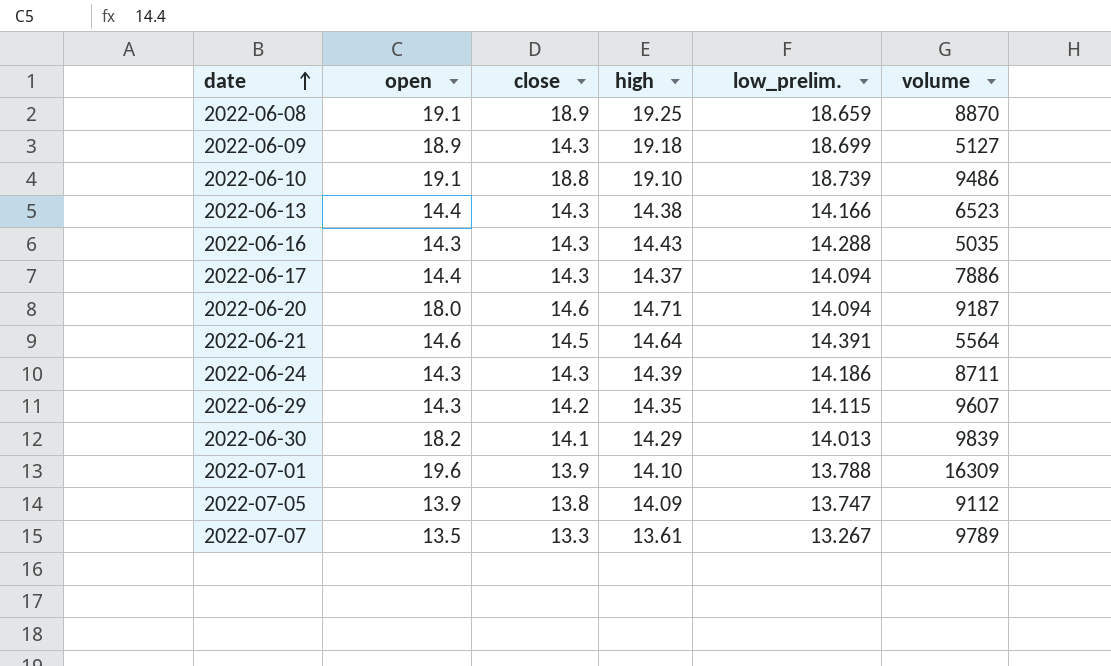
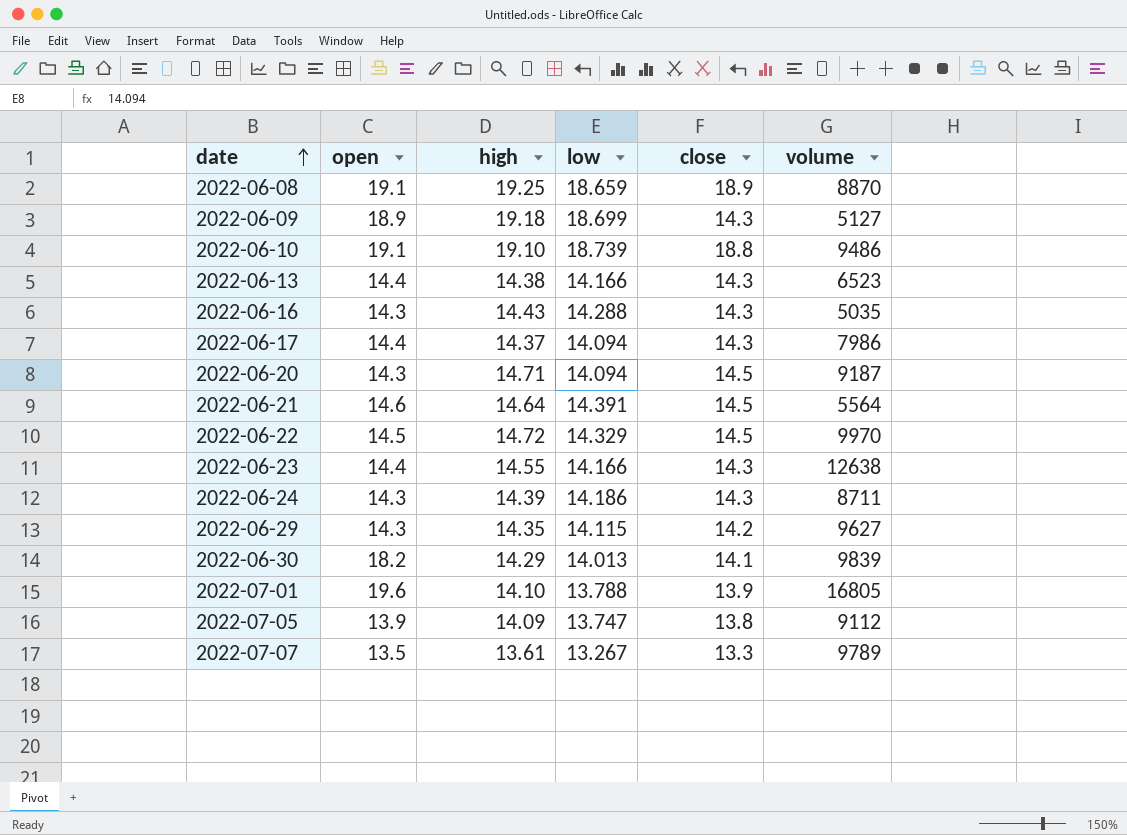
column name: low_prelim. -> low
column close | position: 3 -> 5
2022-06-17 | volume: 7886 -> 7986
2022-06-20 | open: 18.0 -> 14.3
2022-06-20 | close: 14.6 -> 14.5
row 2022-06-22: none -> 14.5 | 14.72 | 14.329 | 14.5 | 9970
row 2022-06-23: none -> 14.4 | 14.55 | 14.166 | 14.3 | 12638
2022-06-29 | volume: 9607 -> 9627
2022-07-01 | volume: 16309 -> 16805

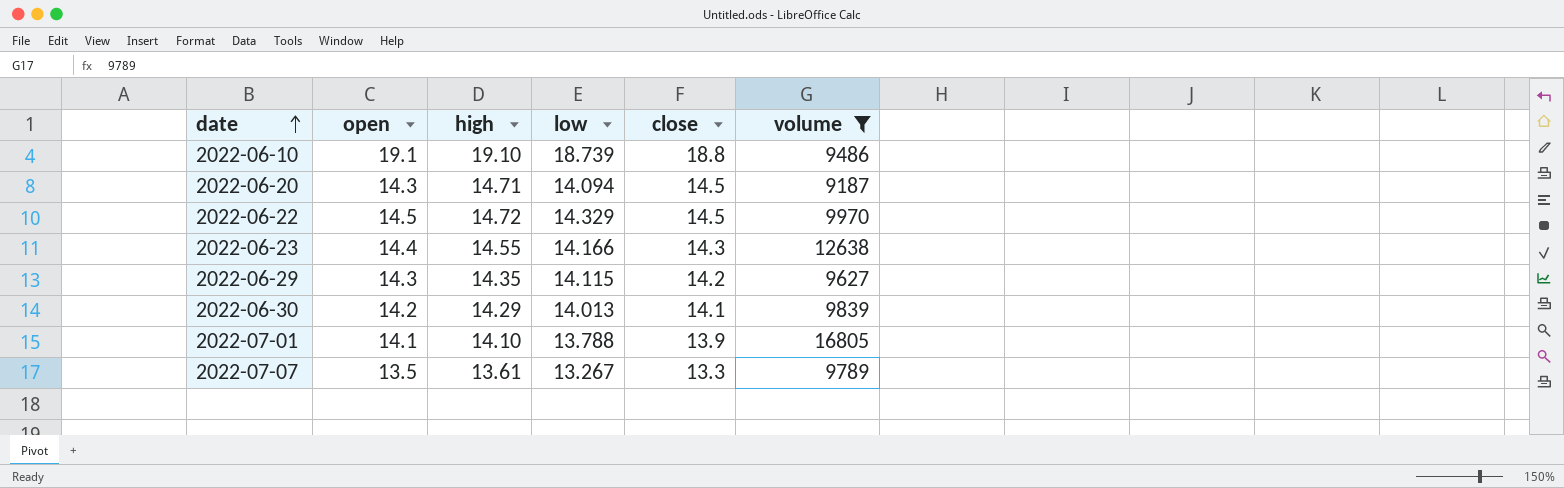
filter: none -> volume >= 9187
2022-06-30 | open: 18.2 -> 14.2
2022-07-01 | open: 19.6 -> 14.1

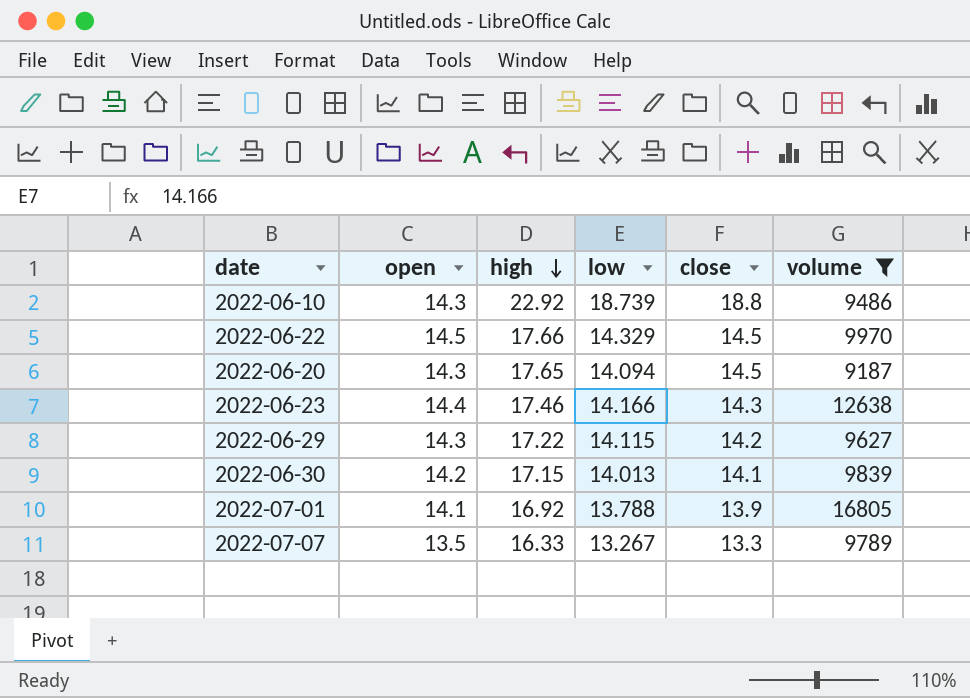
row order: date ascending -> high descending
2022-06-10 | open: 19.1 -> 14.3
2022-06-10 | high: 19.10 -> 22.92
2022-06-22 | high: 14.72 -> 17.66
2022-06-20 | high: 14.71 -> 17.65
2022-06-23 | high: 14.55 -> 17.46
2022-06-29 | high: 14.35 -> 17.22
2022-06-30 | high: 14.29 -> 17.15
2022-07-01 | high: 14.10 -> 16.92
2022-07-07 | high: 13.61 -> 16.33

